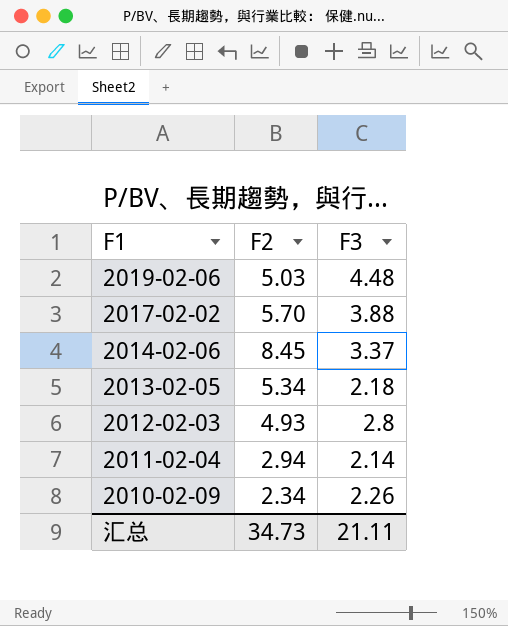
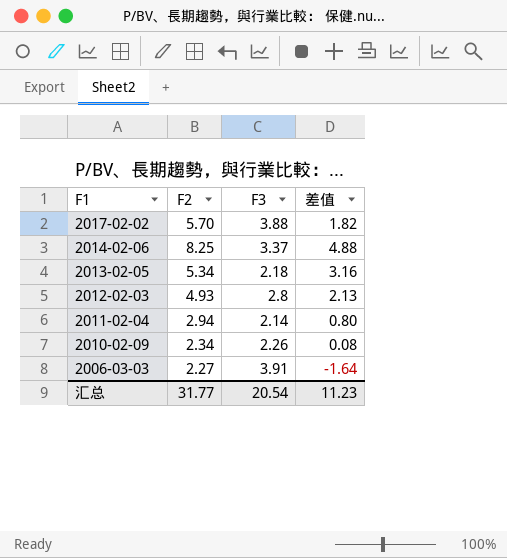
column 差值 | formula: none -> [F2] - [F3]
row 2019-02-06: 5.03 | 4.48 -> none
2014-02-06 | F2: 8.45 -> 8.25
row 2006-03-03: none -> 2.27 | 3.91 | -1.64
汇总 | F2: 34.73 -> 31.77
汇总 | F3: 21.11 -> 20.54

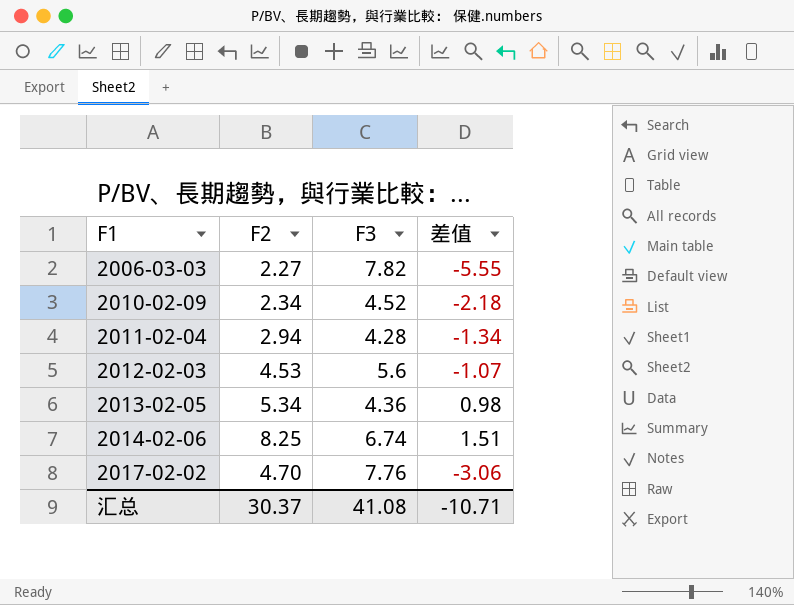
row order: F1 descending -> F1 ascending
2006-03-03 | F3: 3.91 -> 7.82
2006-03-03 | 差值: -1.64 -> -5.55
2010-02-09 | F3: 2.26 -> 4.52
2010-02-09 | 差值: 0.08 -> -2.18
2011-02-04 | F3: 2.14 -> 4.28
2011-02-04 | 差值: 0.80 -> -1.34
2012-02-03 | F2: 4.93 -> 4.53
2012-02-03 | F3: 2.8 -> 5.6
2012-02-03 | 差值: 2.13 -> -1.07
2013-02-05 | F3: 2.18 -> 4.36
2013-02-05 | 差值: 3.16 -> 0.98
2014-02-06 | F3: 3.37 -> 6.74
2014-02-06 | 差值: 4.88 -> 1.51
2017-02-02 | F2: 5.70 -> 4.70
2017-02-02 | F3: 3.88 -> 7.76
2017-02-02 | 差值: 1.82 -> -3.06
汇总 | F2: 31.77 -> 30.37
汇总 | F3: 20.54 -> 41.08
汇总 | 差值: 11.23 -> -10.71

